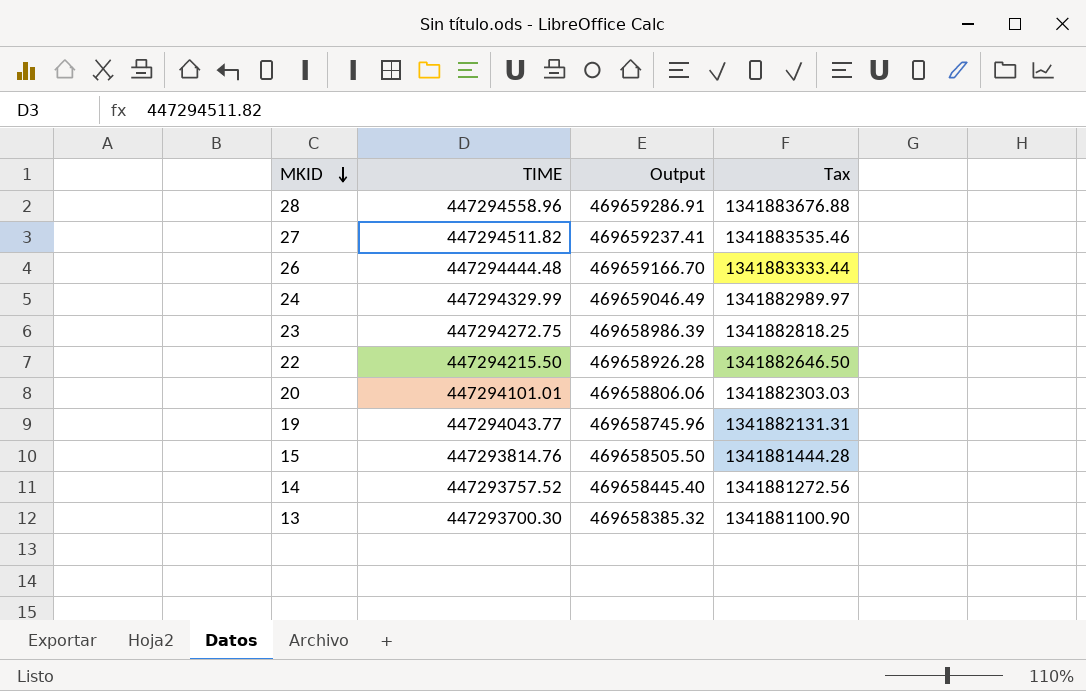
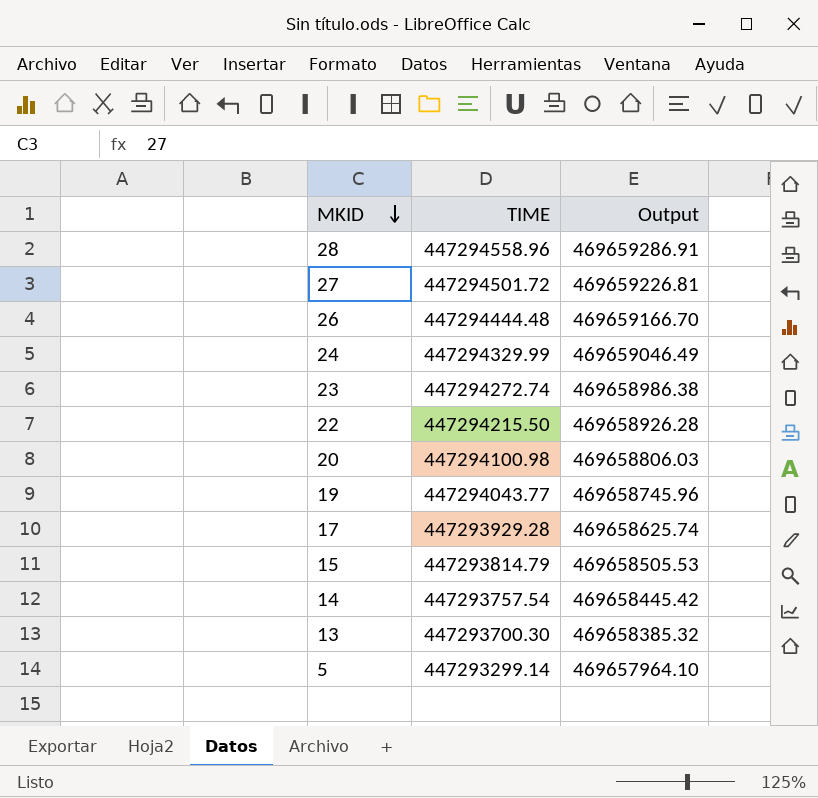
column Tax | formula: [TIME] * 3 -> none
27 | TIME: 447294511.82 -> 447294501.72
27 | Output: 469659237.41 -> 469659226.81
23 | TIME: 447294272.75 -> 447294272.74
23 | Output: 469658986.39 -> 469658986.38
20 | TIME: 447294101.01 -> 447294100.98
20 | Output: 469658806.06 -> 469658806.03
row 17: none -> 447293929.28 | 469658625.74
15 | TIME: 447293814.76 -> 447293814.79
15 | Output: 469658505.50 -> 469658505.53
14 | TIME: 447293757.52 -> 447293757.54
14 | Output: 469658445.40 -> 469658445.42
row 5: none -> 447293299.14 | 469657964.10

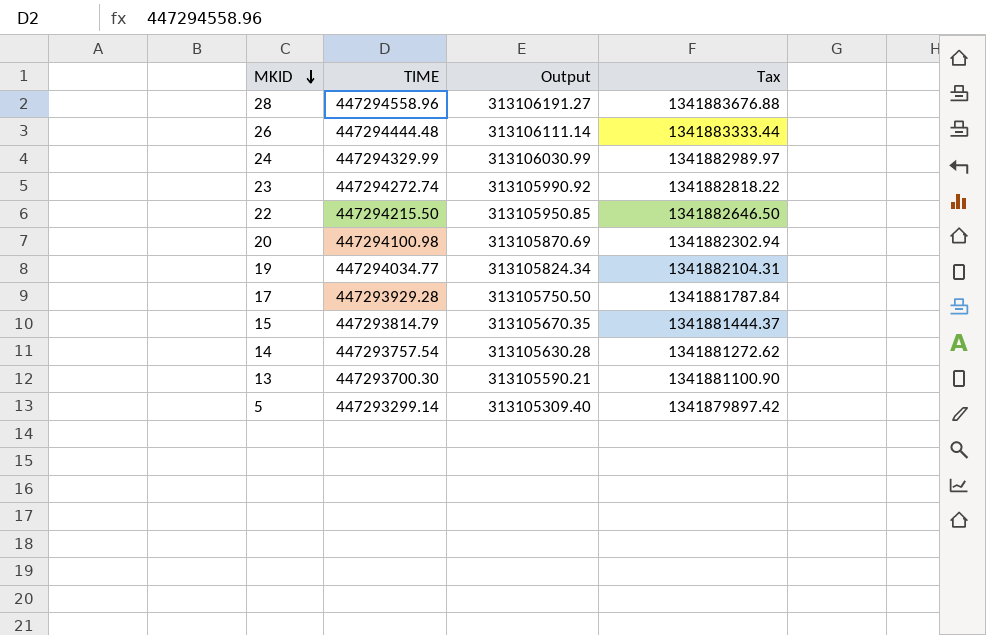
column Output | formula: [TIME] * 1.05 -> [TIME] * 0.7
column Tax | formula: none -> [TIME] * 3
row 27: 447294501.72 | 469659226.81 -> none
19 | TIME: 447294043.77 -> 447294034.77

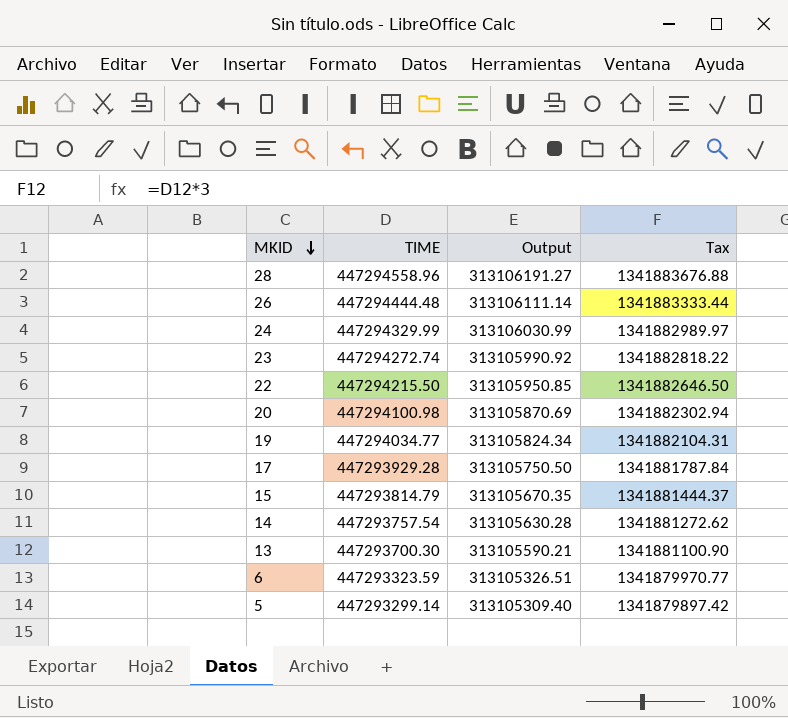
row 6: none -> 447293323.59 | 313105326.51 | 1341879970.77

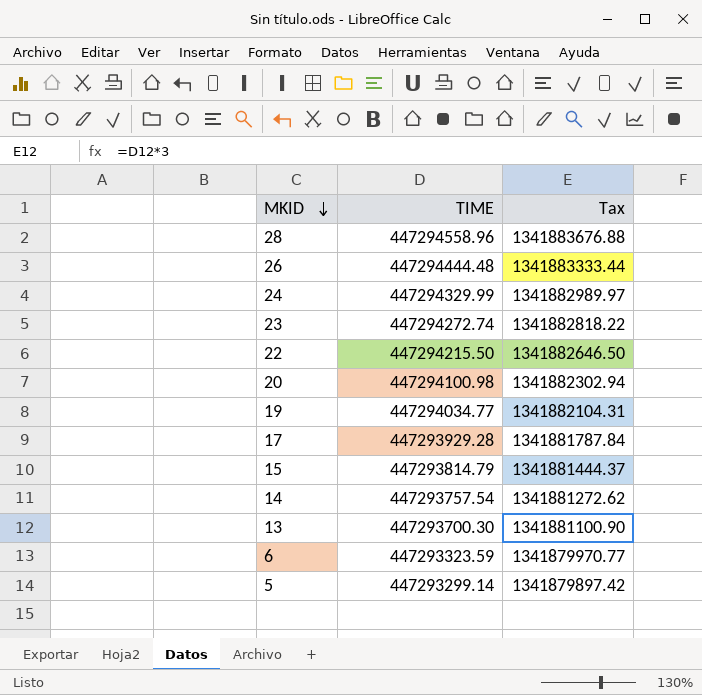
column Output | formula: [TIME] * 0.7 -> none

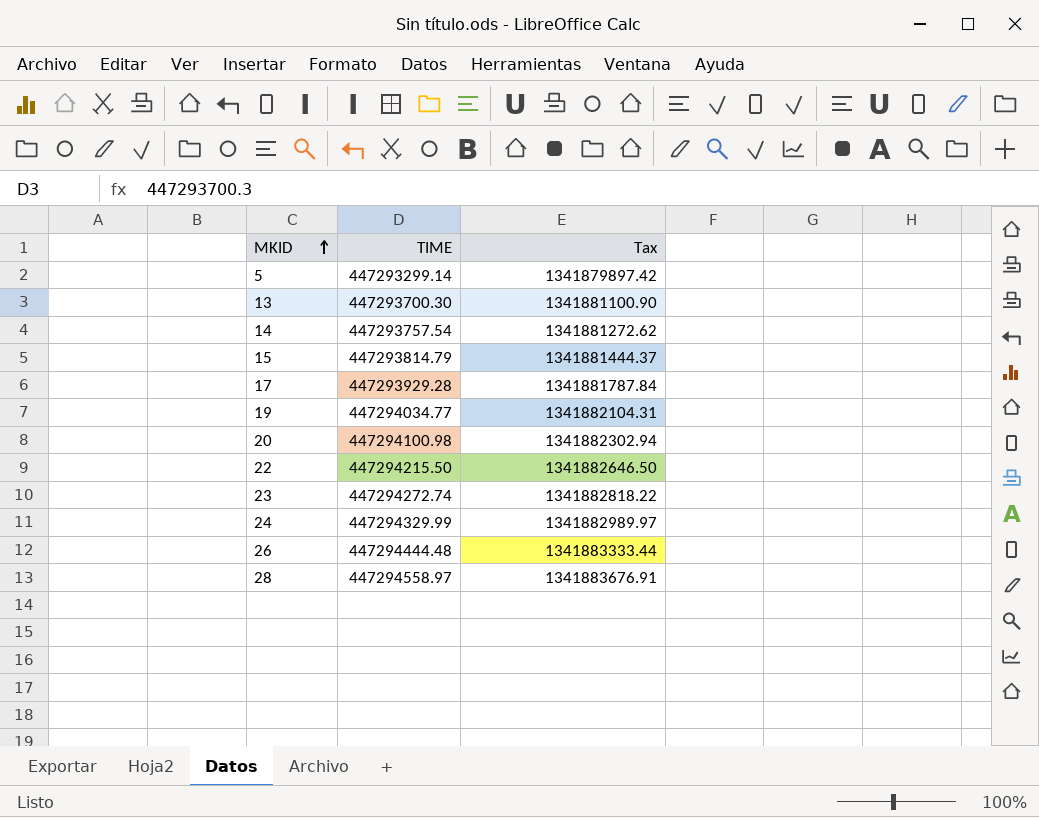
row order: MKID descending -> MKID ascending
row 6: 447293323.59 | 1341879970.77 -> none
28 | TIME: 447294558.96 -> 447294558.97
28 | Tax: 1341883676.88 -> 1341883676.91

